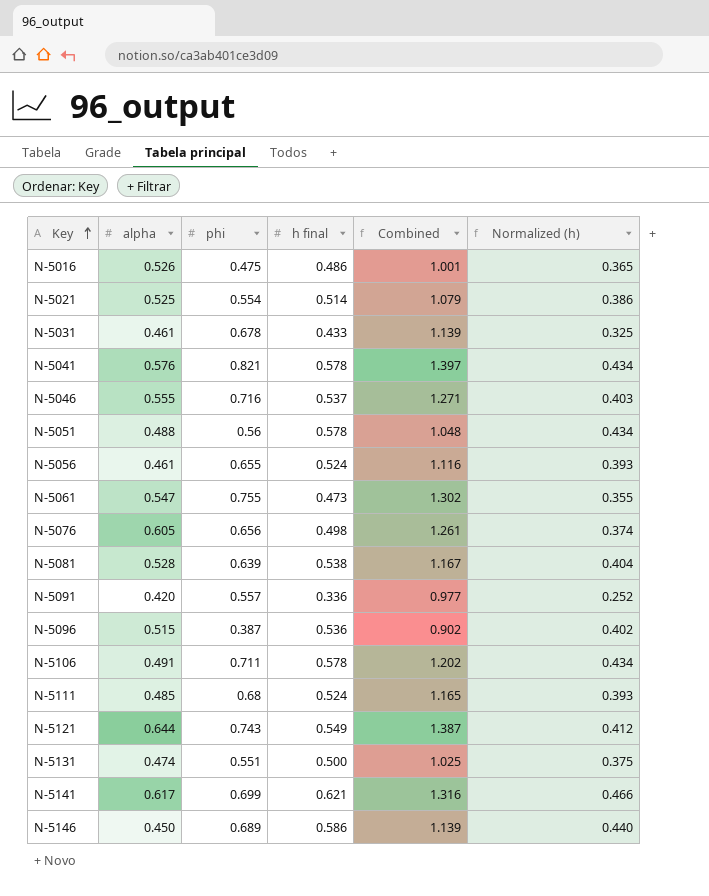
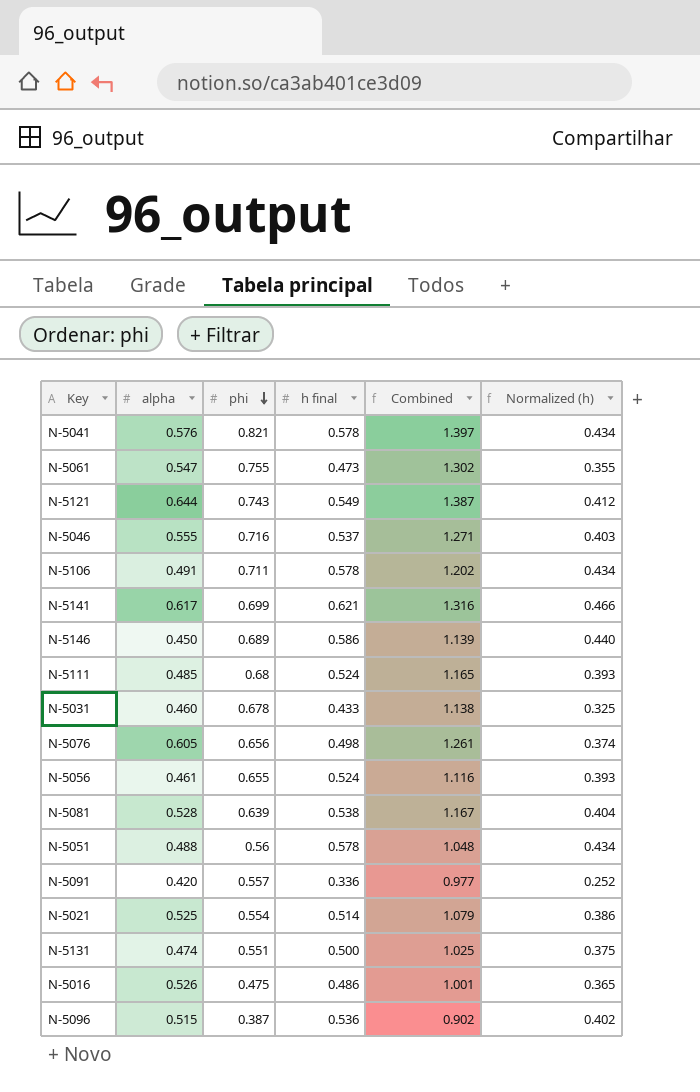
row order: Key ascending -> phi descending
N-5031 | alpha: 0.461 -> 0.460
N-5031 | Combined: 1.139 -> 1.138

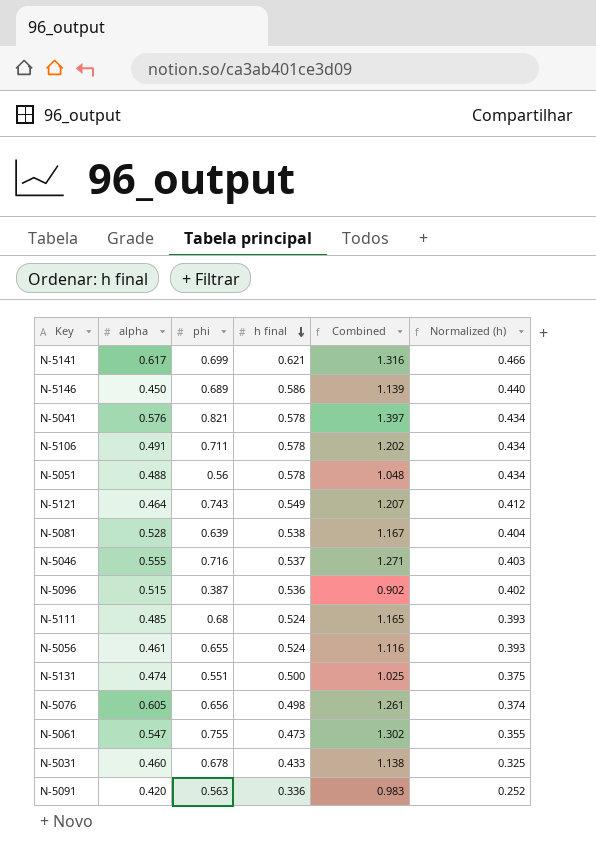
row order: phi descending -> h final descending
row N-5021: 0.525 | 0.554 | 0.514 | 1.079 | 0.386 -> none
row N-5016: 0.526 | 0.475 | 0.486 | 1.001 | 0.365 -> none
N-5121 | alpha: 0.644 -> 0.464
N-5121 | Combined: 1.387 -> 1.207
N-5091 | phi: 0.557 -> 0.563
N-5091 | Combined: 0.977 -> 0.983

